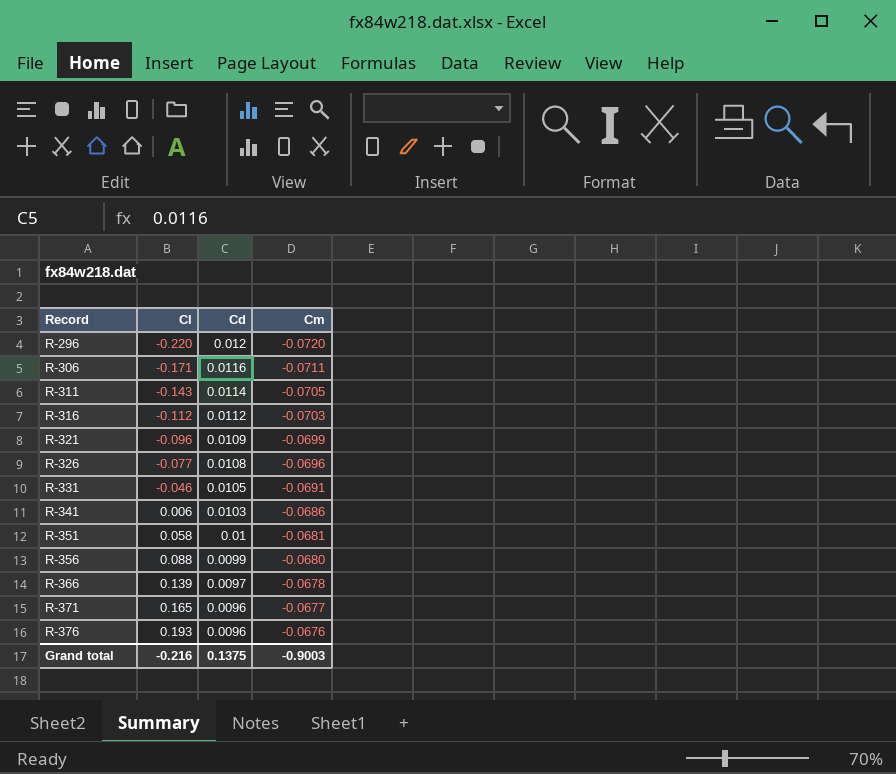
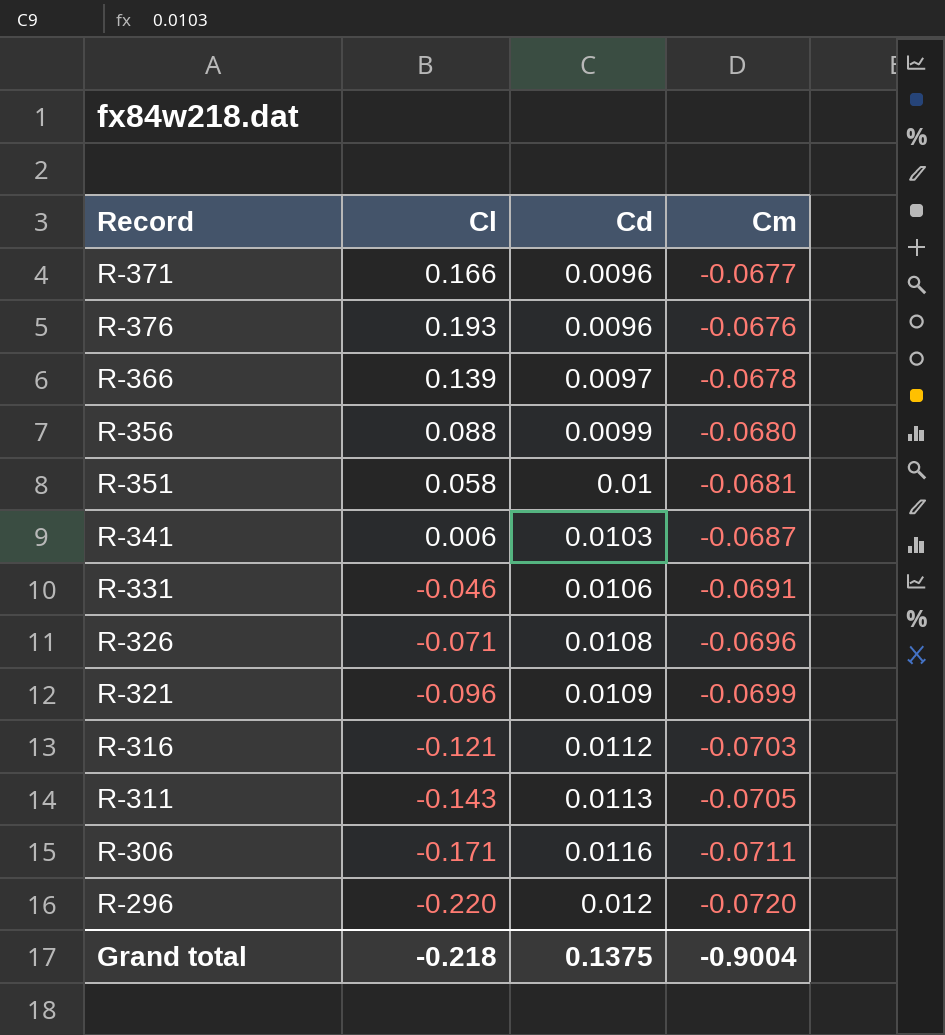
row order: Record ascending -> Cd ascending
R-371 | Cl: 0.165 -> 0.166
R-341 | Cm: -0.0686 -> -0.0687
R-331 | Cd: 0.0105 -> 0.0106
R-326 | Cl: -0.077 -> -0.071
R-316 | Cl: -0.112 -> -0.121
R-311 | Cd: 0.0114 -> 0.0113
Grand total | Cl: -0.216 -> -0.218
Grand total | Cm: -0.9003 -> -0.9004

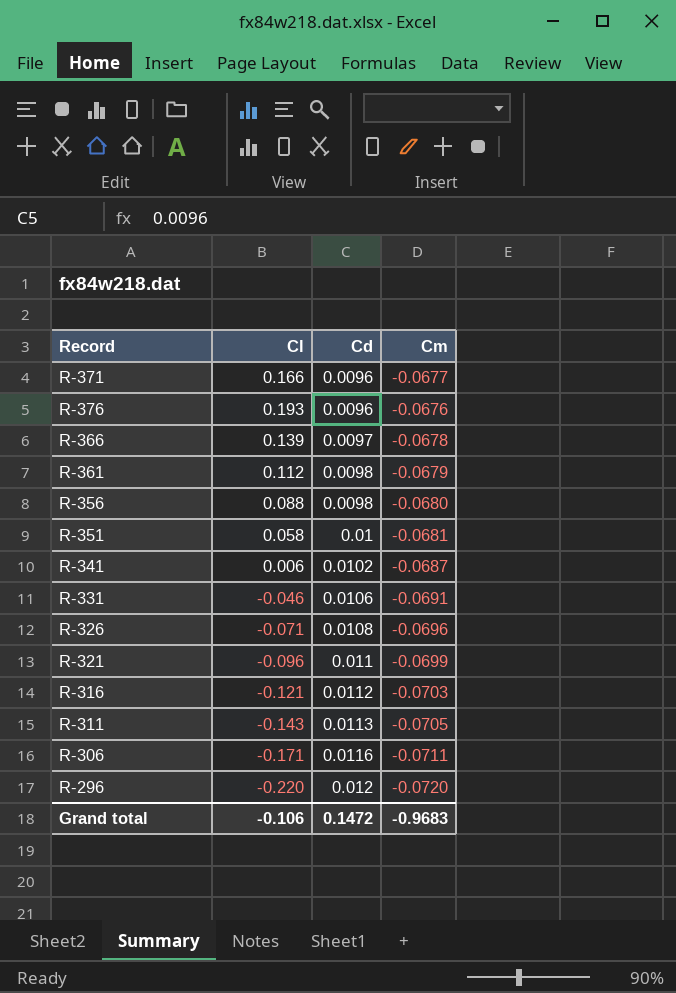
row R-361: none -> 0.112 | 0.0098 | -0.0679
R-356 | Cd: 0.0099 -> 0.0098
R-341 | Cd: 0.0103 -> 0.0102
R-321 | Cd: 0.0109 -> 0.011
Grand total | Cl: -0.218 -> -0.106
Grand total | Cd: 0.1375 -> 0.1472
Grand total | Cm: -0.9004 -> -0.9683

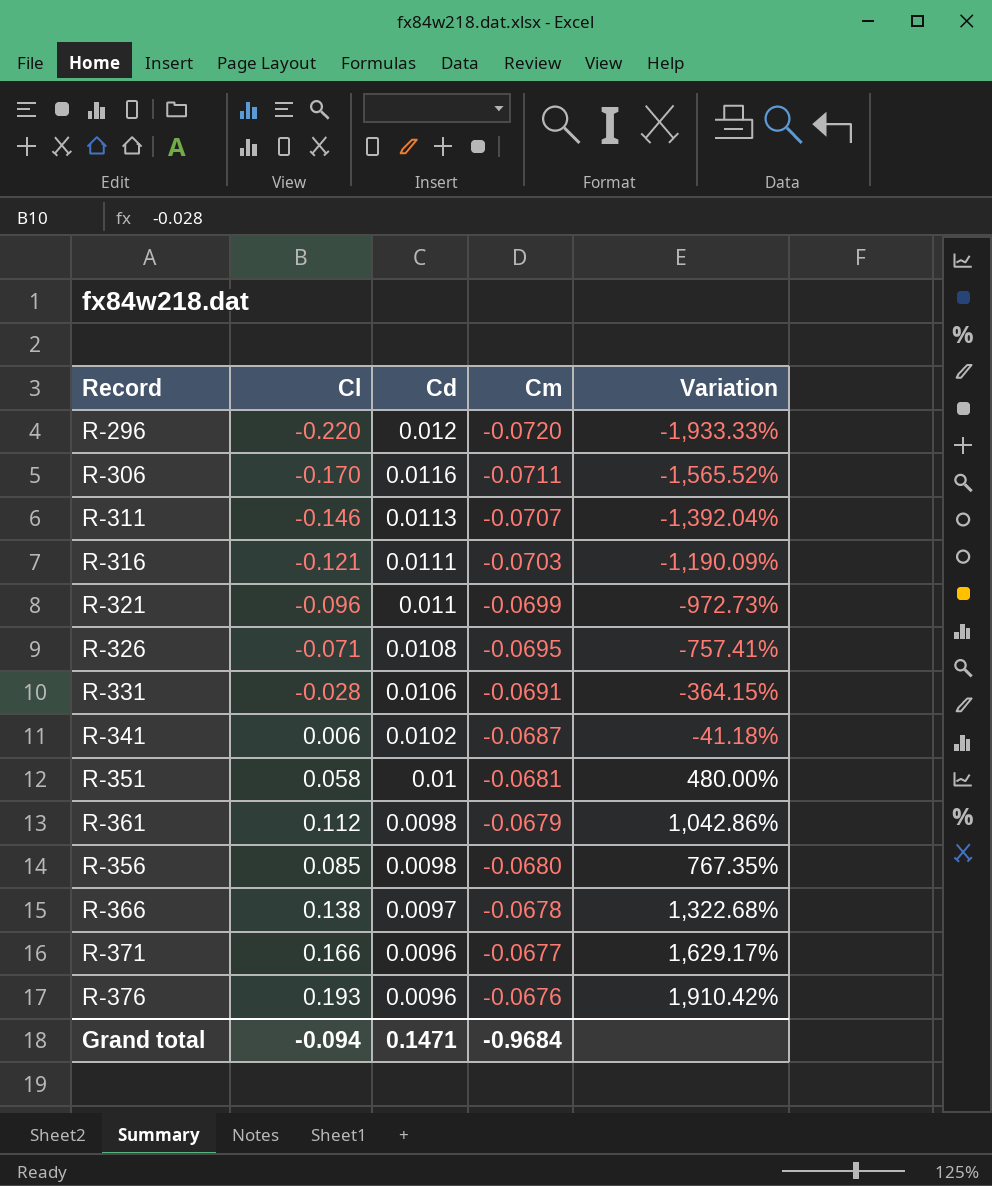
row order: Cd ascending -> Cd descending
column Variation | formula: none -> ([Cl] - [Cd]) / [Cd]
R-306 | Cl: -0.171 -> -0.170
R-311 | Cl: -0.143 -> -0.146
R-311 | Cm: -0.0705 -> -0.0707
R-316 | Cd: 0.0112 -> 0.0111
R-326 | Cm: -0.0696 -> -0.0695
R-331 | Cl: -0.046 -> -0.028
R-356 | Cl: 0.088 -> 0.085
R-366 | Cl: 0.139 -> 0.138
Grand total | Cl: -0.106 -> -0.094
Grand total | Cd: 0.1472 -> 0.1471
Grand total | Cm: -0.9683 -> -0.9684

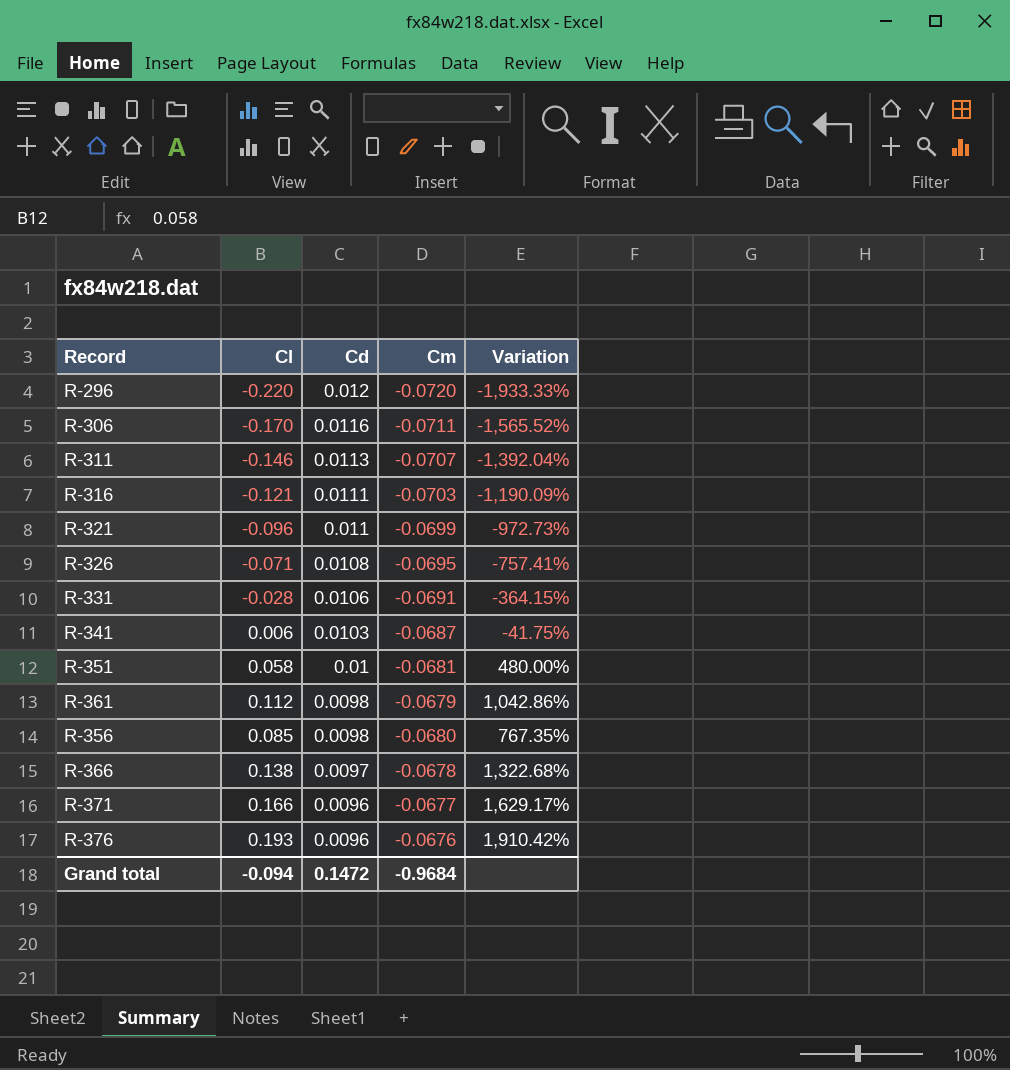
R-341 | Cd: 0.0102 -> 0.0103
R-341 | Variation: -41.18% -> -41.75%
Grand total | Cd: 0.1471 -> 0.1472

